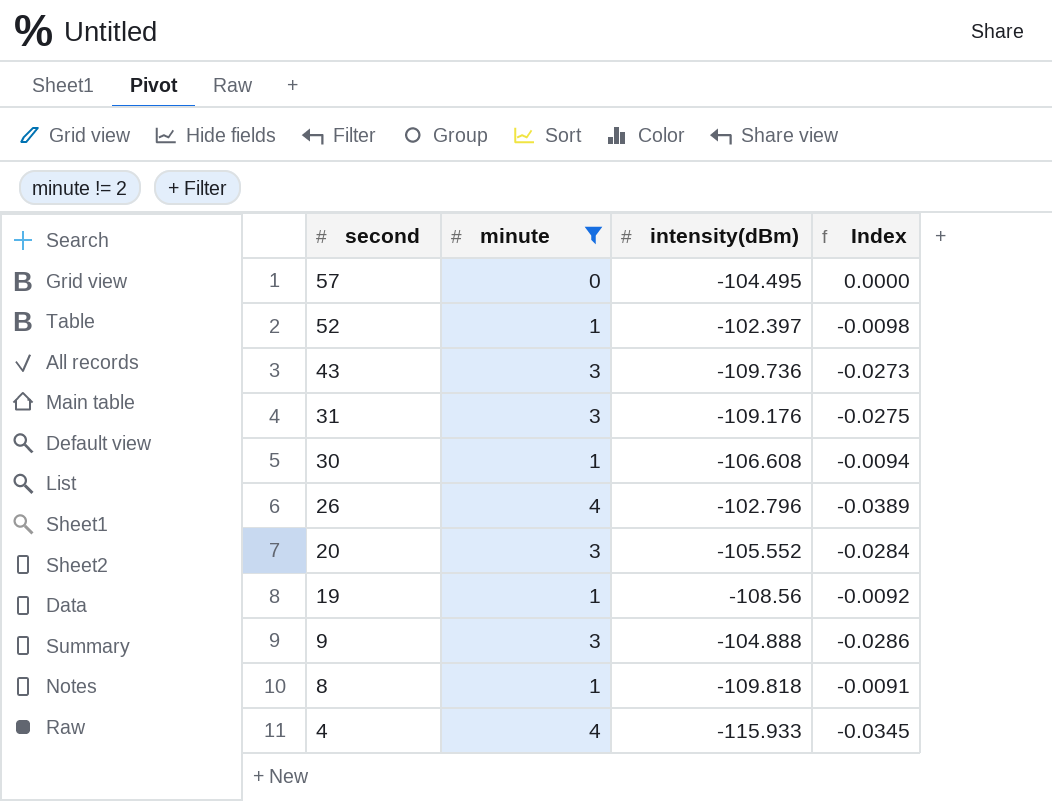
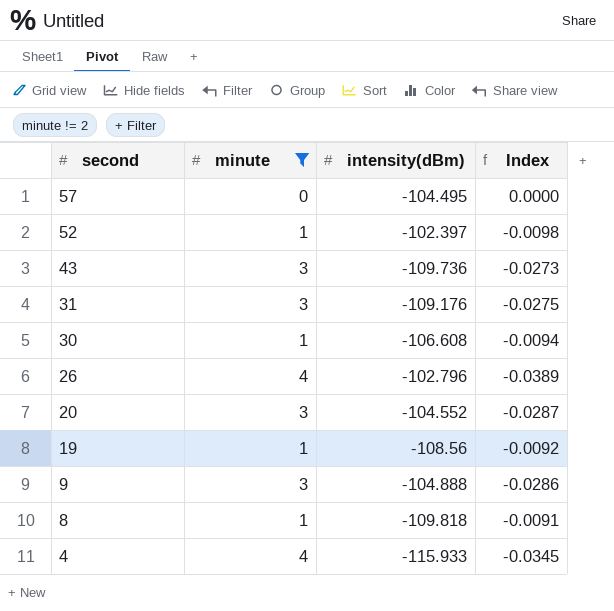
20 | intensity(dBm): -105.552 -> -104.552
20 | Index: -0.0284 -> -0.0287

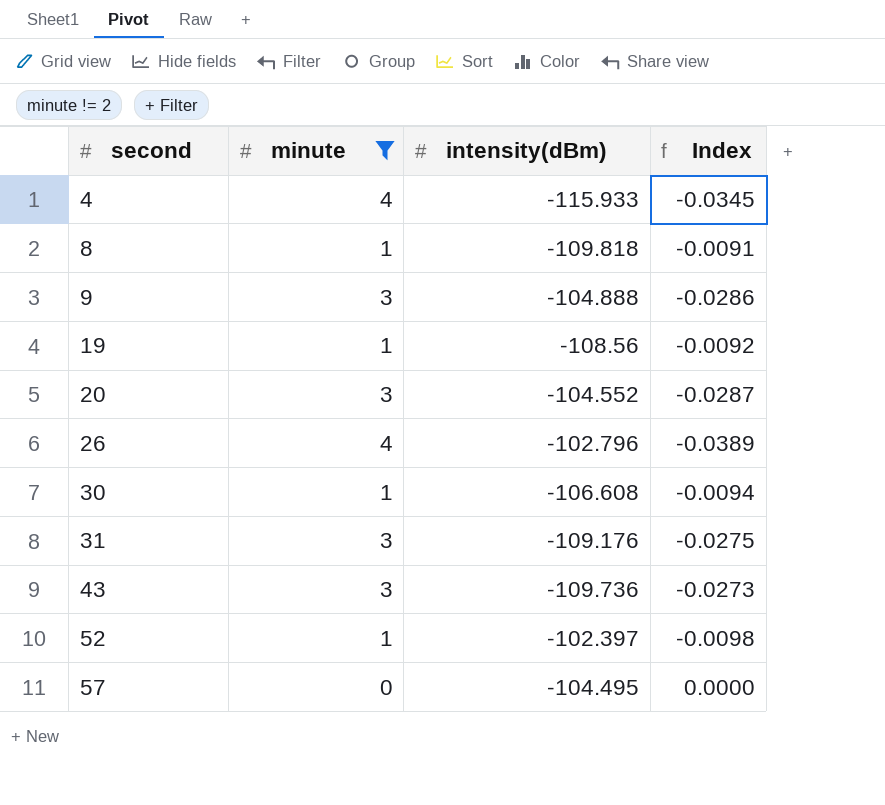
row order: second descending -> second ascending

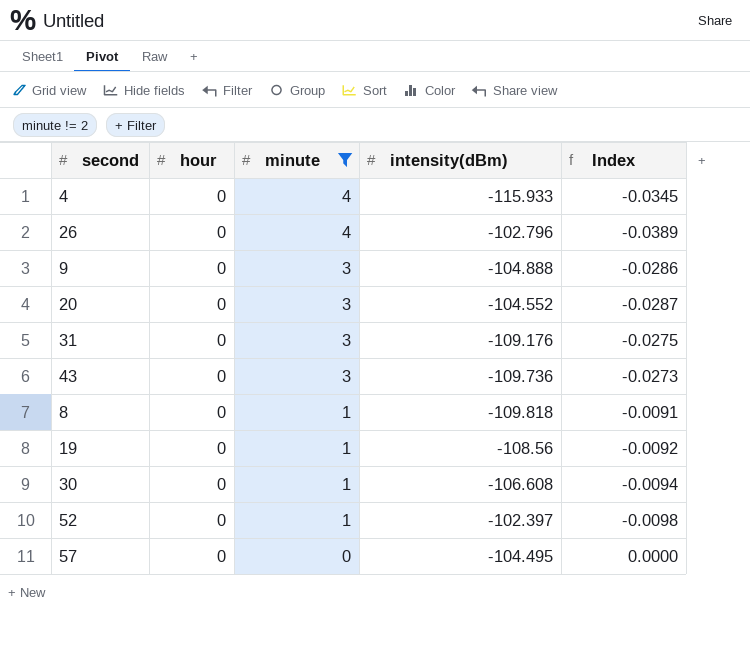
row order: second ascending -> minute descending
column hour | position: none -> 2

